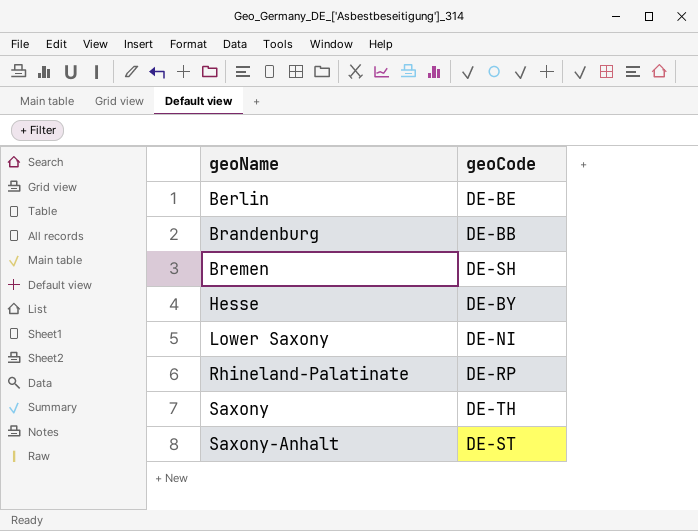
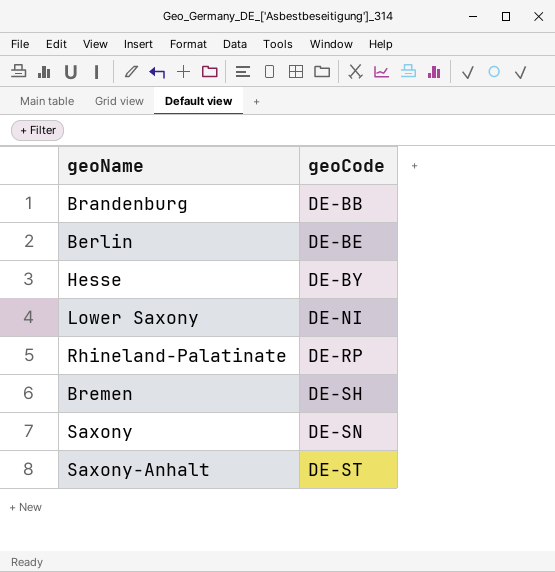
row order: geoName ascending -> geoCode ascending
Saxony | geoCode: DE-TH -> DE-SN

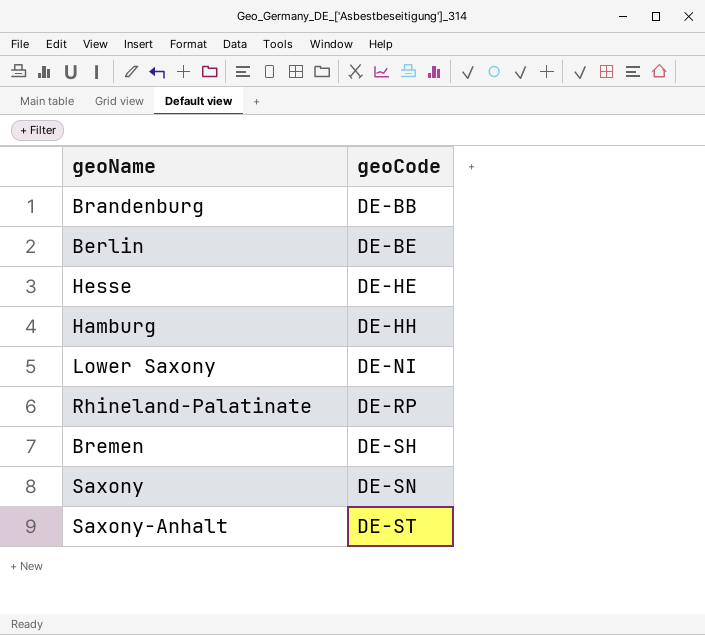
Hesse | geoCode: DE-BY -> DE-HE
row Hamburg: none -> DE-HH

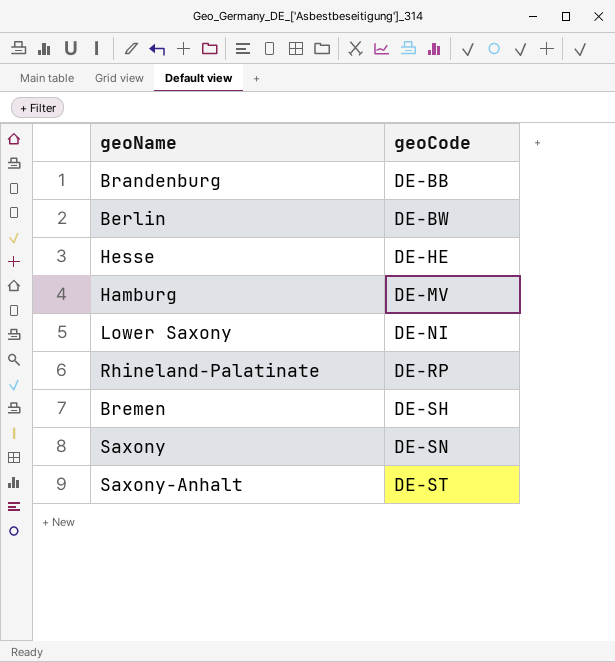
Berlin | geoCode: DE-BE -> DE-BW
Hamburg | geoCode: DE-HH -> DE-MV

